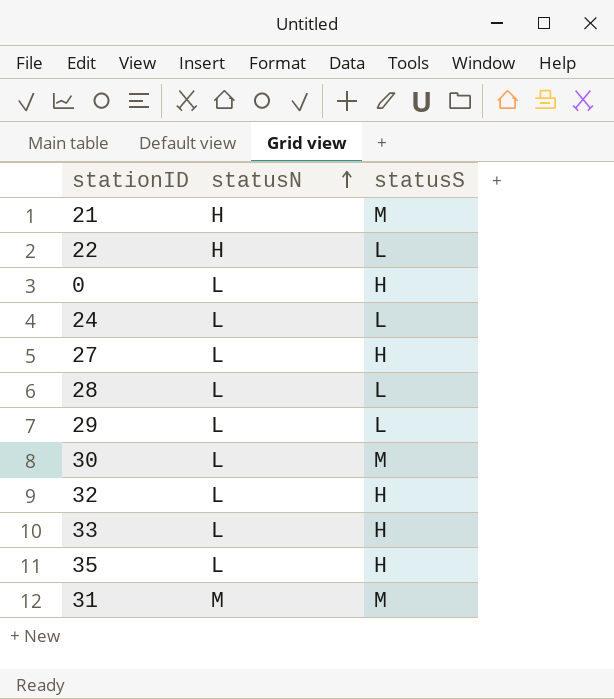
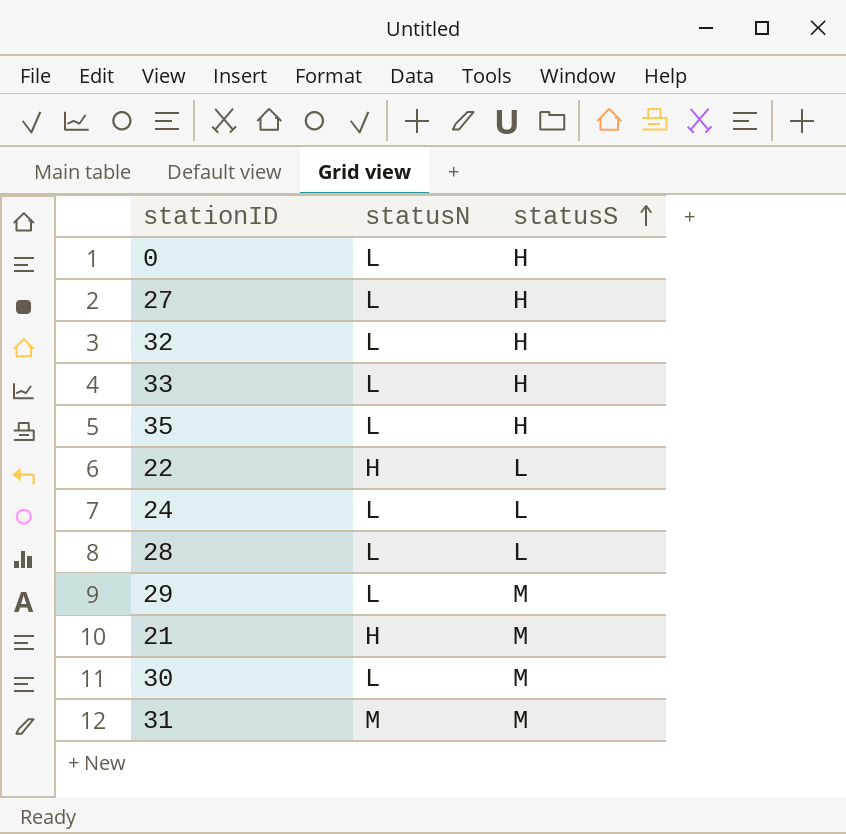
row order: statusN ascending -> statusS ascending
29 | statusS: L -> M

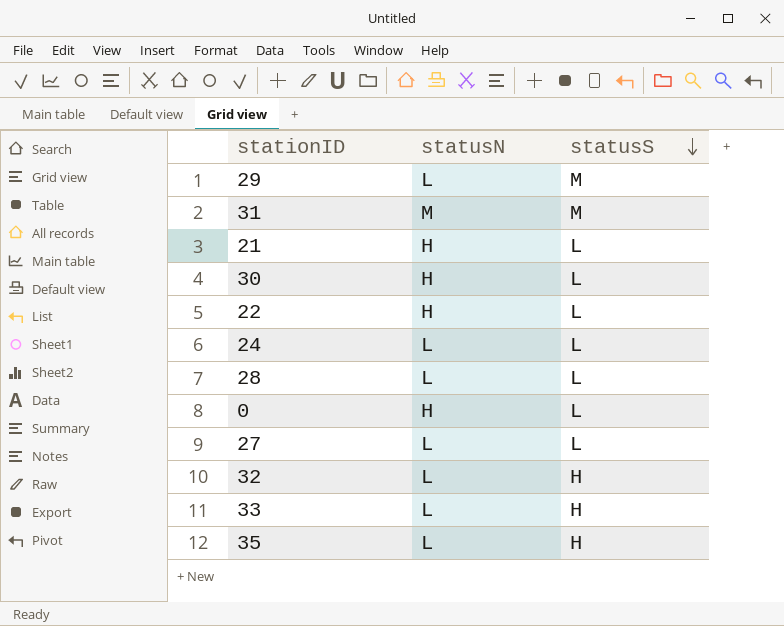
row order: statusS ascending -> statusS descending
21 | statusS: M -> L
30 | statusN: L -> H
30 | statusS: M -> L
0 | statusN: L -> H
0 | statusS: H -> L
27 | statusS: H -> L

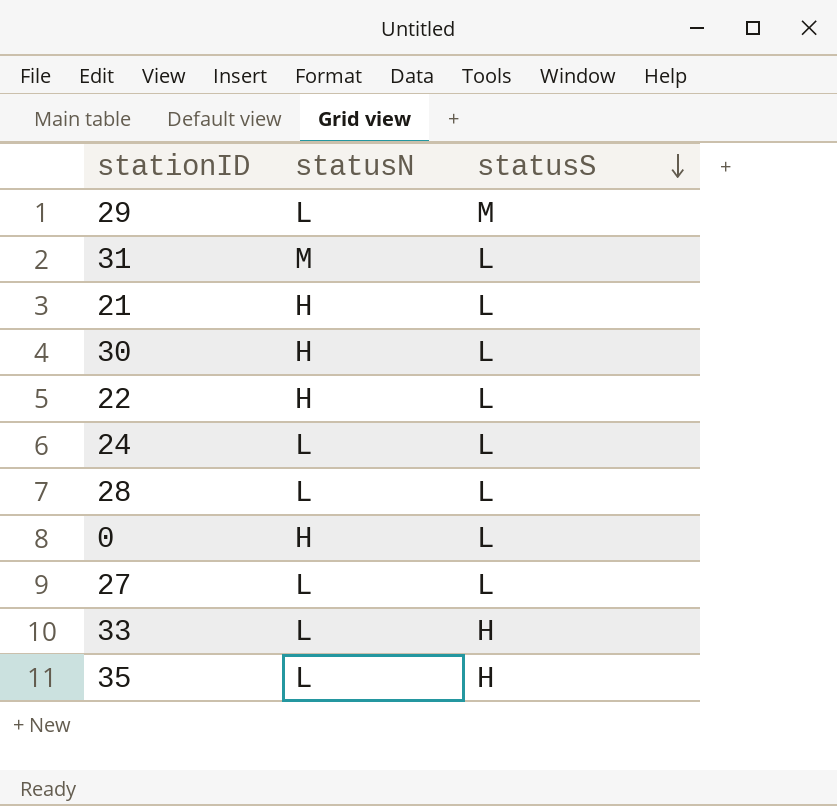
row 32: L | H -> none
31 | statusS: M -> L

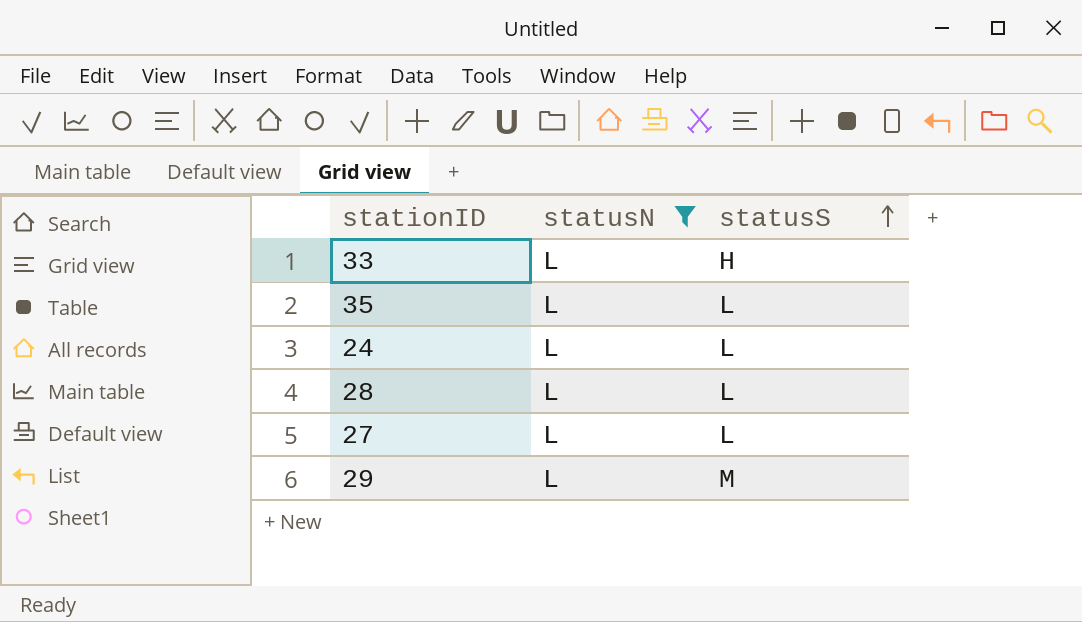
filter: none -> statusN = L
row order: statusS descending -> statusS ascending
35 | statusS: H -> L

